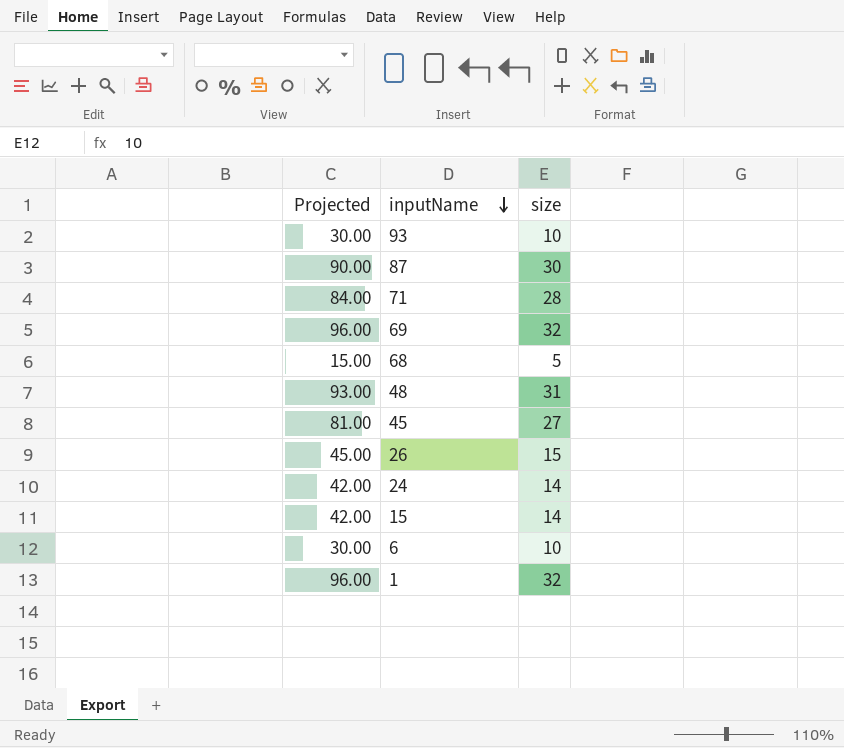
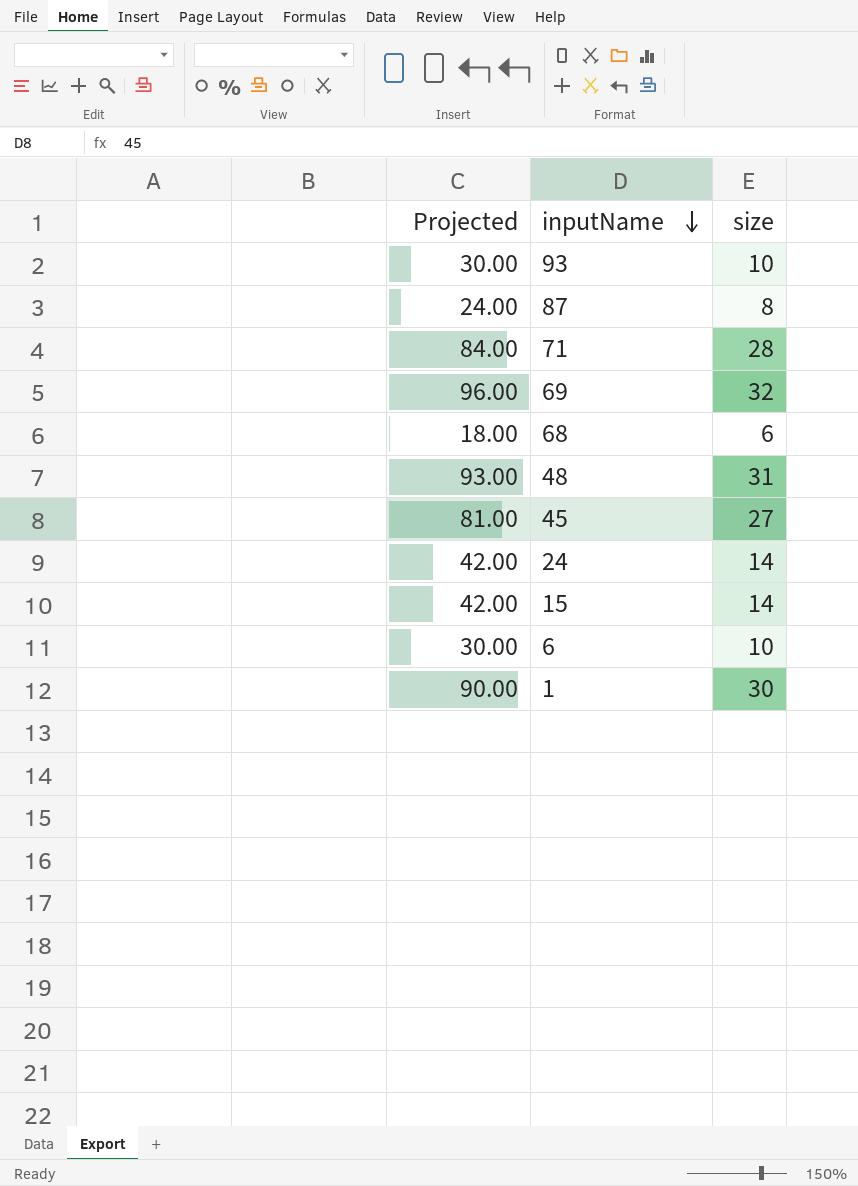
row 26: 45.00 | 15 -> none
87 | Projected: 90.00 -> 24.00
87 | size: 30 -> 8
68 | Projected: 15.00 -> 18.00
68 | size: 5 -> 6
1 | Projected: 96.00 -> 90.00
1 | size: 32 -> 30

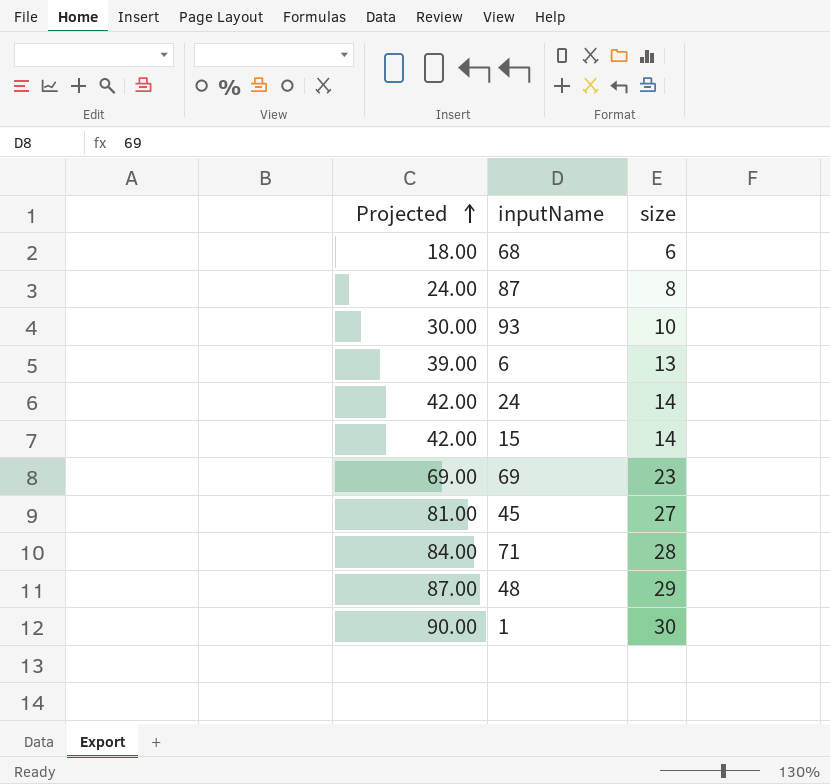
row order: inputName descending -> Projected ascending
6 | Projected: 30.00 -> 39.00
6 | size: 10 -> 13
69 | Projected: 96.00 -> 69.00
69 | size: 32 -> 23
48 | Projected: 93.00 -> 87.00
48 | size: 31 -> 29

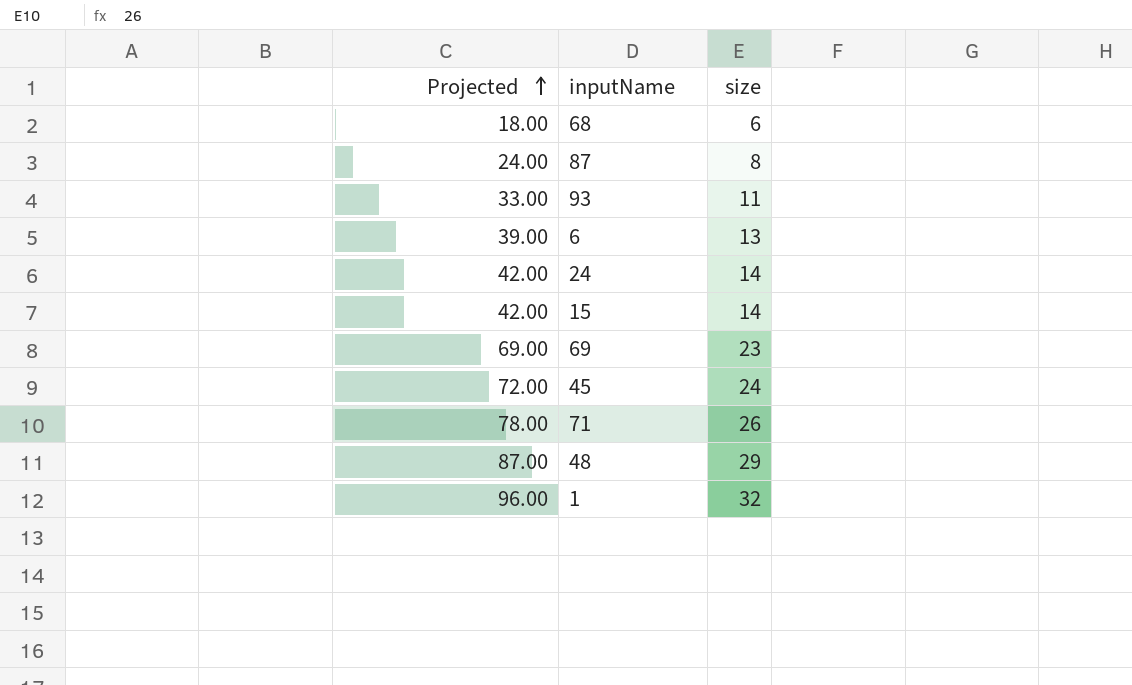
93 | Projected: 30.00 -> 33.00
93 | size: 10 -> 11
45 | Projected: 81.00 -> 72.00
45 | size: 27 -> 24
71 | Projected: 84.00 -> 78.00
71 | size: 28 -> 26
1 | Projected: 90.00 -> 96.00
1 | size: 30 -> 32

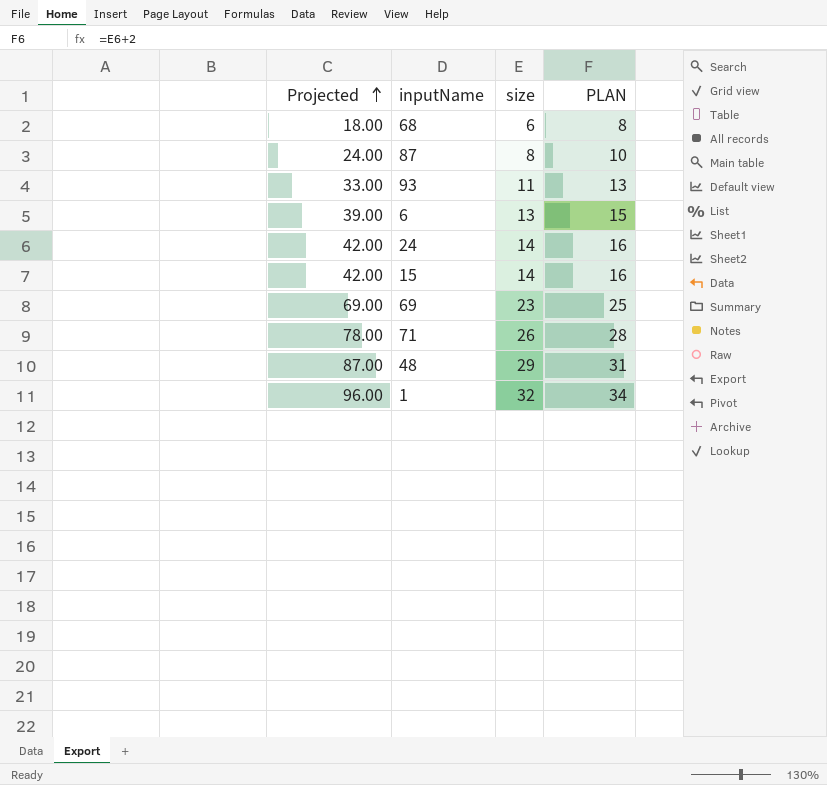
column PLAN | formula: none -> [size] + 2
row 45: 72.00 | 24 -> none

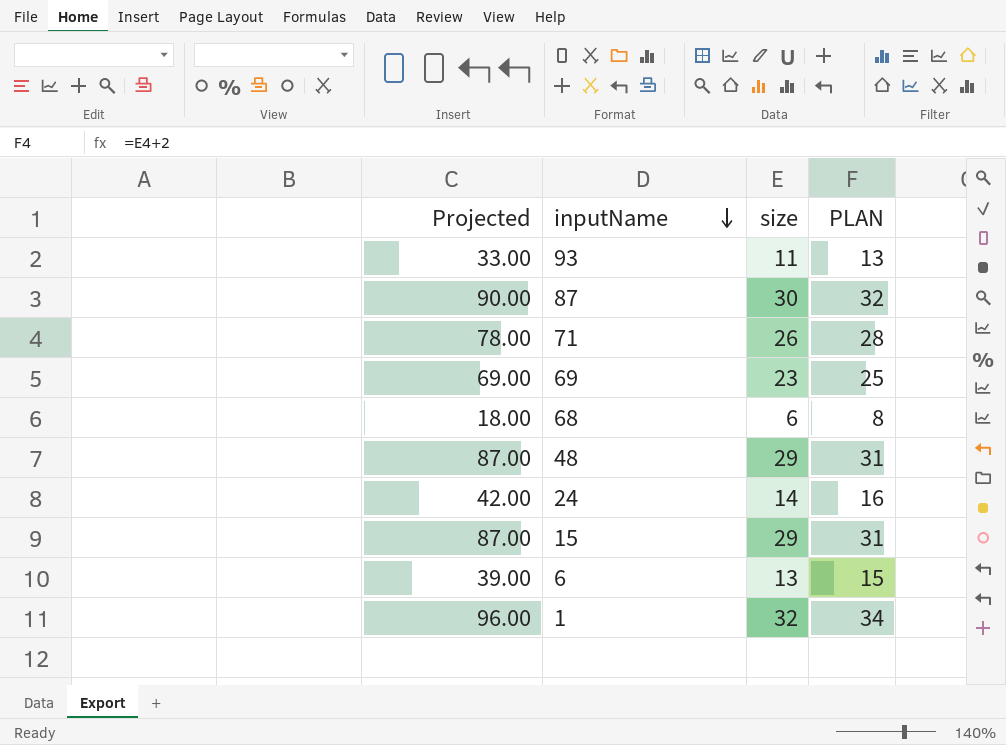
row order: Projected ascending -> inputName descending
87 | Projected: 24.00 -> 90.00
87 | size: 8 -> 30
87 | PLAN: 10 -> 32
15 | Projected: 42.00 -> 87.00
15 | size: 14 -> 29
15 | PLAN: 16 -> 31

